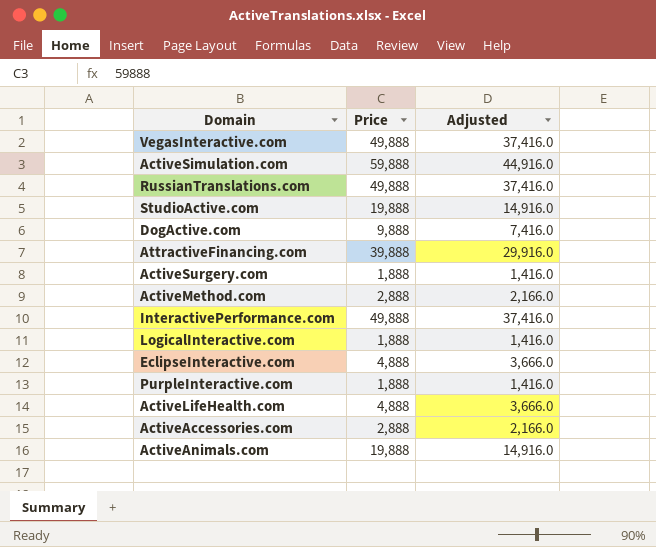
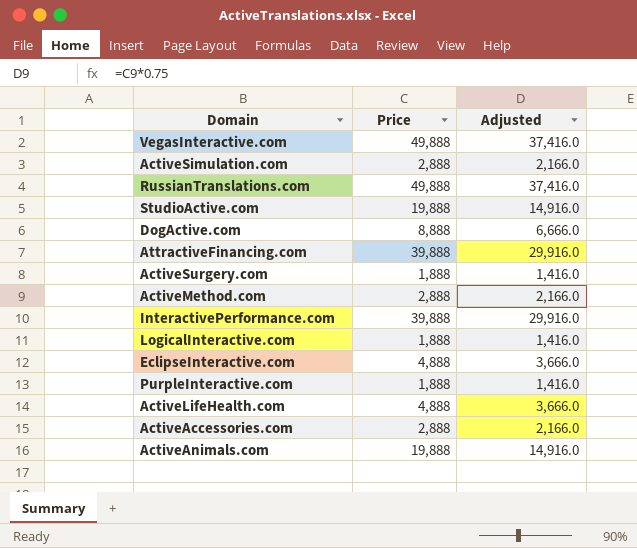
ActiveSimulation.com | Price: 59,888 -> 2,888
ActiveSimulation.com | Adjusted: 44,916.0 -> 2,166.0
DogActive.com | Price: 9,888 -> 8,888
DogActive.com | Adjusted: 7,416.0 -> 6,666.0
InteractivePerformance.com | Price: 49,888 -> 39,888
InteractivePerformance.com | Adjusted: 37,416.0 -> 29,916.0

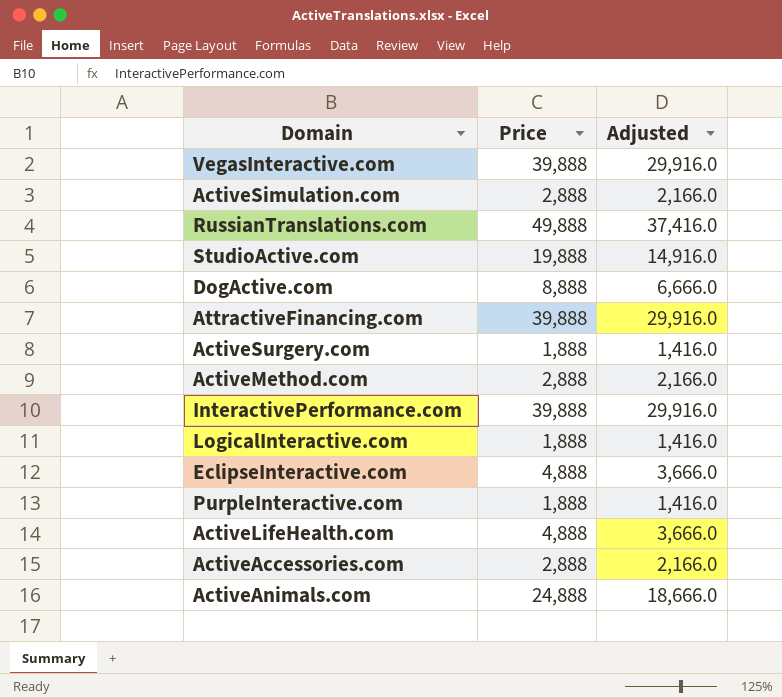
VegasInteractive.com | Price: 49,888 -> 39,888
VegasInteractive.com | Adjusted: 37,416.0 -> 29,916.0
ActiveAnimals.com | Price: 19,888 -> 24,888
ActiveAnimals.com | Adjusted: 14,916.0 -> 18,666.0

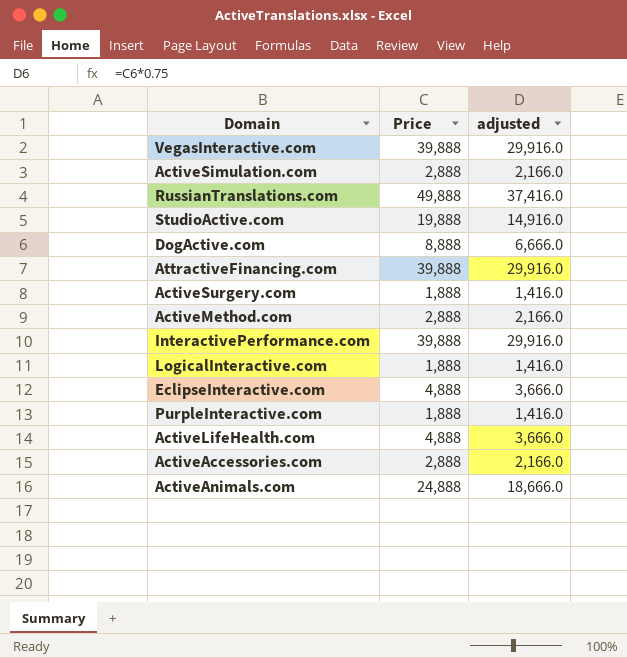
column name: Adjusted -> adjusted

